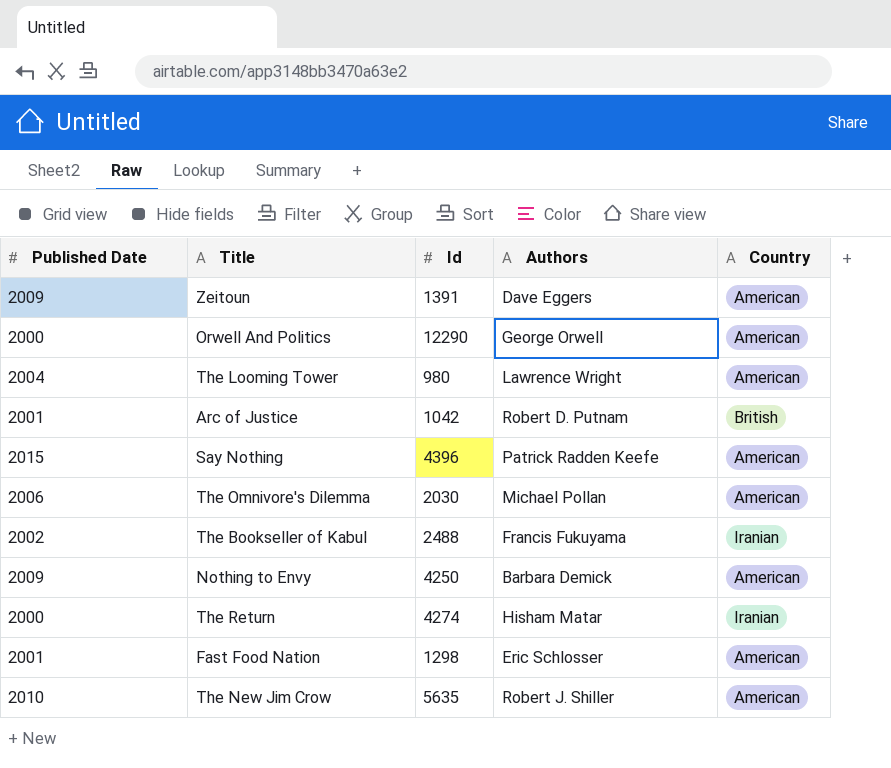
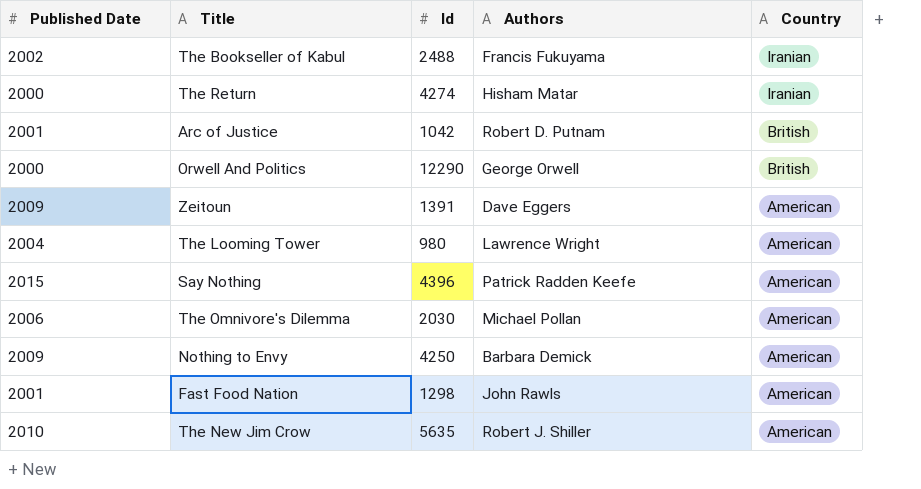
row order: none -> Country descending
Orwell And Politics | Country: American -> British
Fast Food Nation | Authors: Eric Schlosser -> John Rawls

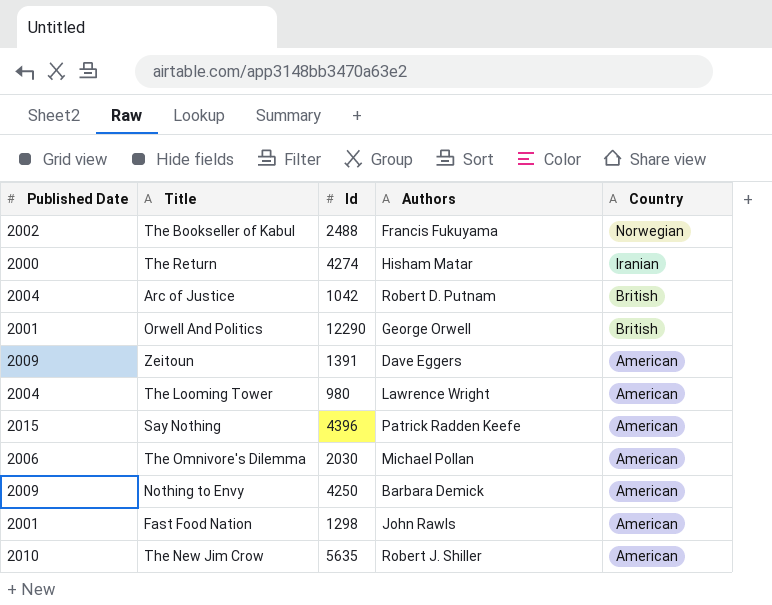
The Bookseller of Kabul | Country: Iranian -> Norwegian
Arc of Justice | Published Date: 2001 -> 2004
Orwell And Politics | Published Date: 2000 -> 2001

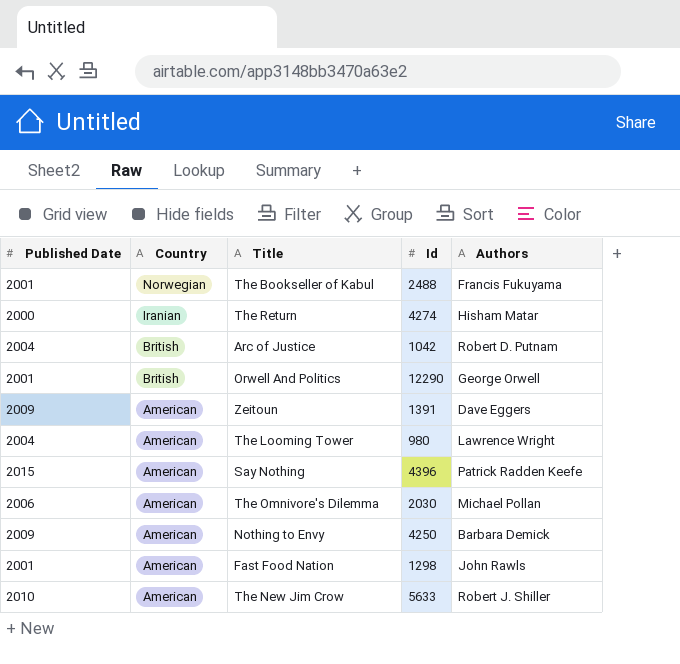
column Country | position: 5 -> 2
The Bookseller of Kabul | Published Date: 2002 -> 2001
The New Jim Crow | Id: 5635 -> 5633

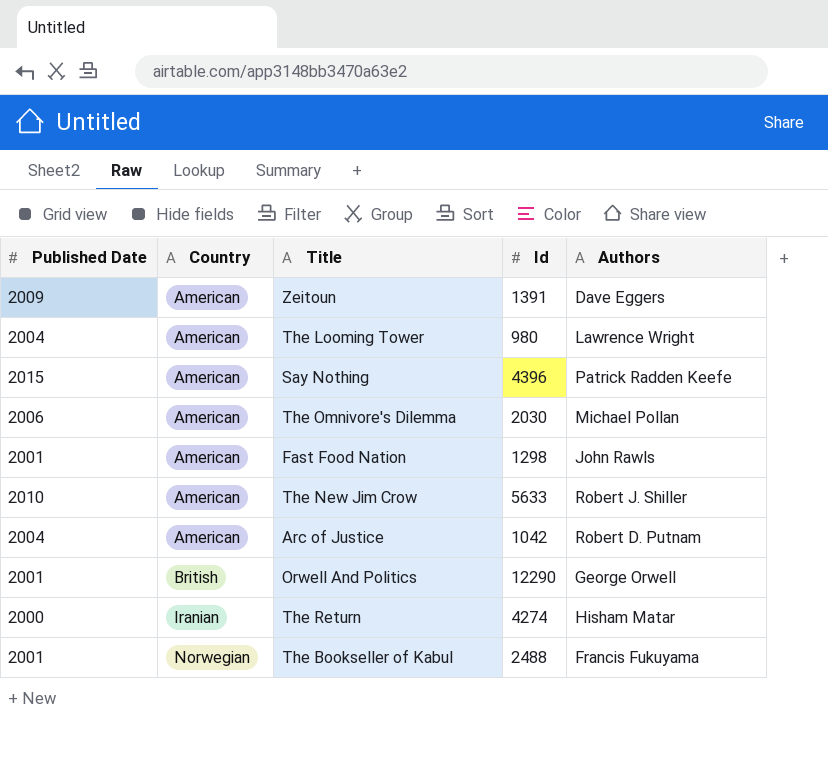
row order: Country descending -> Country ascending
row Nothing to Envy: 2009 | American | 4250 | Barbara Demick -> none
Arc of Justice | Country: British -> American

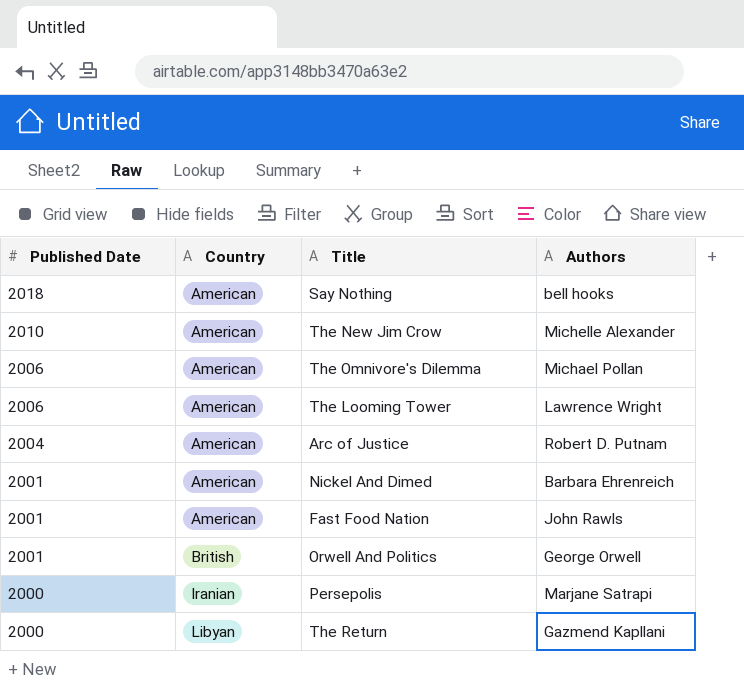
row order: Country ascending -> Published Date descending
column Id | position: 4 -> none
row Zeitoun: 2009 | American | 1391 | Dave Eggers -> none
row The Bookseller of Kabul: 2001 | Norwegian | 2488 | Francis Fukuyama -> none
Say Nothing | Published Date: 2015 -> 2018
Say Nothing | Authors: Patrick Radden Keefe -> bell hooks
The New Jim Crow | Authors: Robert J. Shiller -> Michelle Alexander
The Looming Tower | Published Date: 2004 -> 2006
row Nickel And Dimed: none -> 2001 | American | Barbara Ehrenreich
row Persepolis: none -> 2000 | Iranian | Marjane Satrapi
The Return | Country: Iranian -> Libyan
The Return | Authors: Hisham Matar -> Gazmend Kapllani

